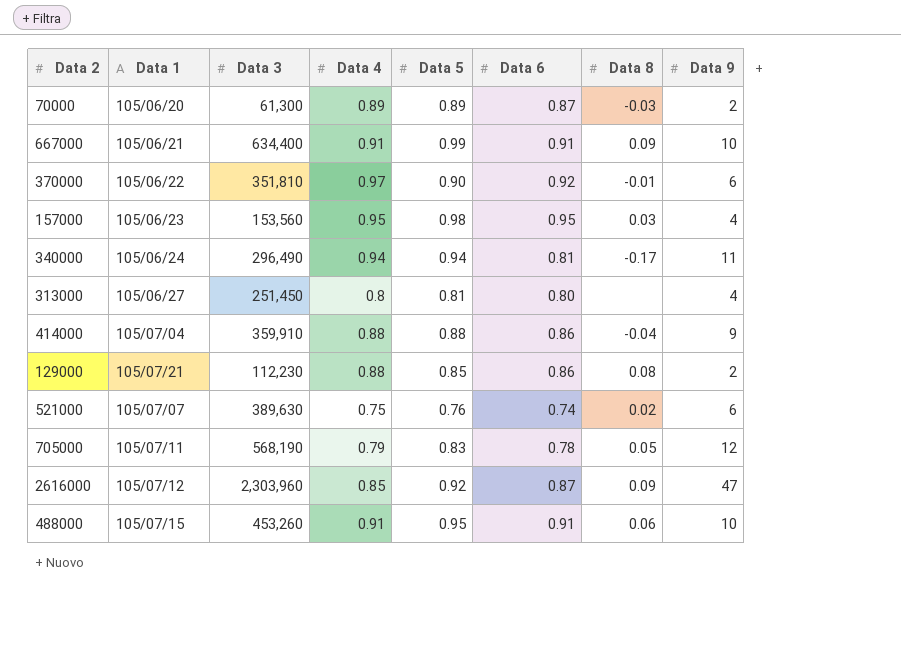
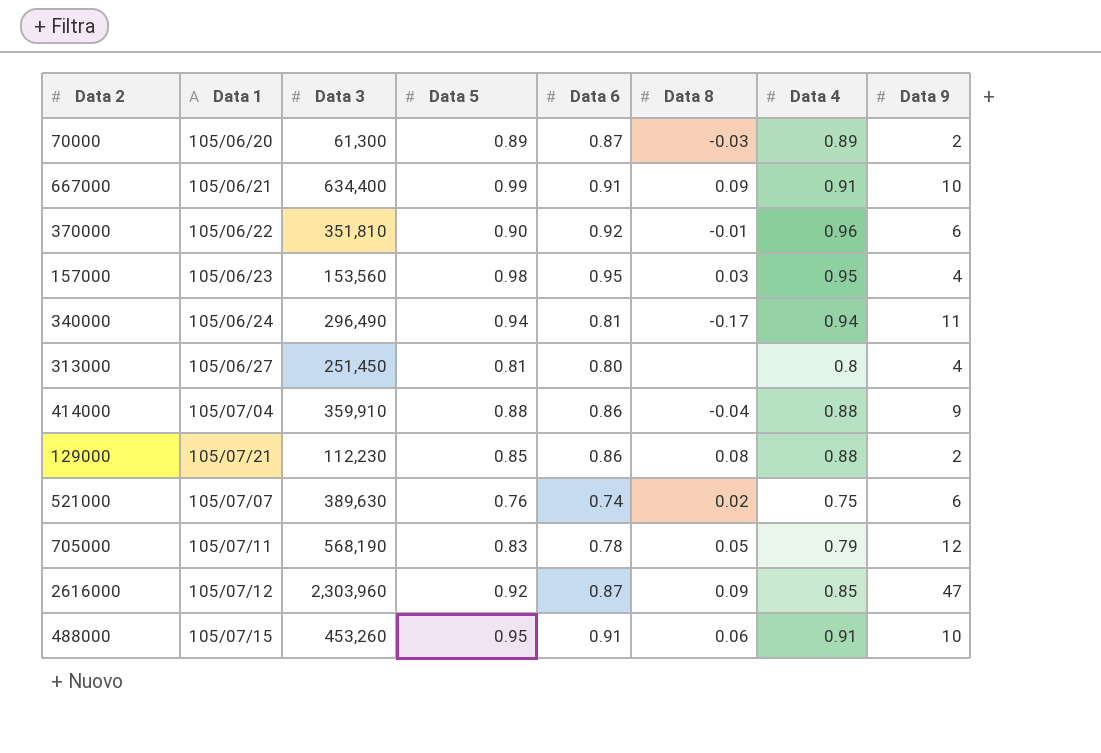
column Data 4 | position: 4 -> 7
370000 | Data 4: 0.97 -> 0.96

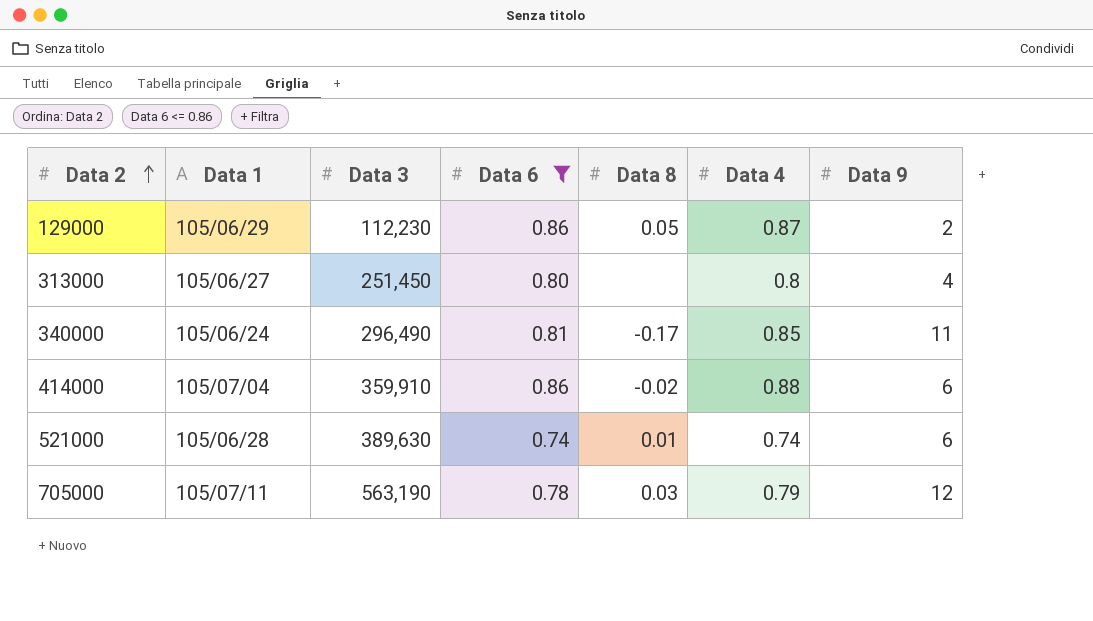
filter: none -> Data 6 <= 0.86
row order: none -> Data 2 ascending
column Data 5 | position: 4 -> none
129000 | Data 1: 105/07/21 -> 105/06/29
129000 | Data 8: 0.08 -> 0.05
129000 | Data 4: 0.88 -> 0.87
340000 | Data 4: 0.94 -> 0.85
414000 | Data 8: -0.04 -> -0.02
414000 | Data 9: 9 -> 6
521000 | Data 1: 105/07/07 -> 105/06/28
521000 | Data 8: 0.02 -> 0.01
521000 | Data 4: 0.75 -> 0.74
705000 | Data 3: 568,190 -> 563,190
705000 | Data 8: 0.05 -> 0.03

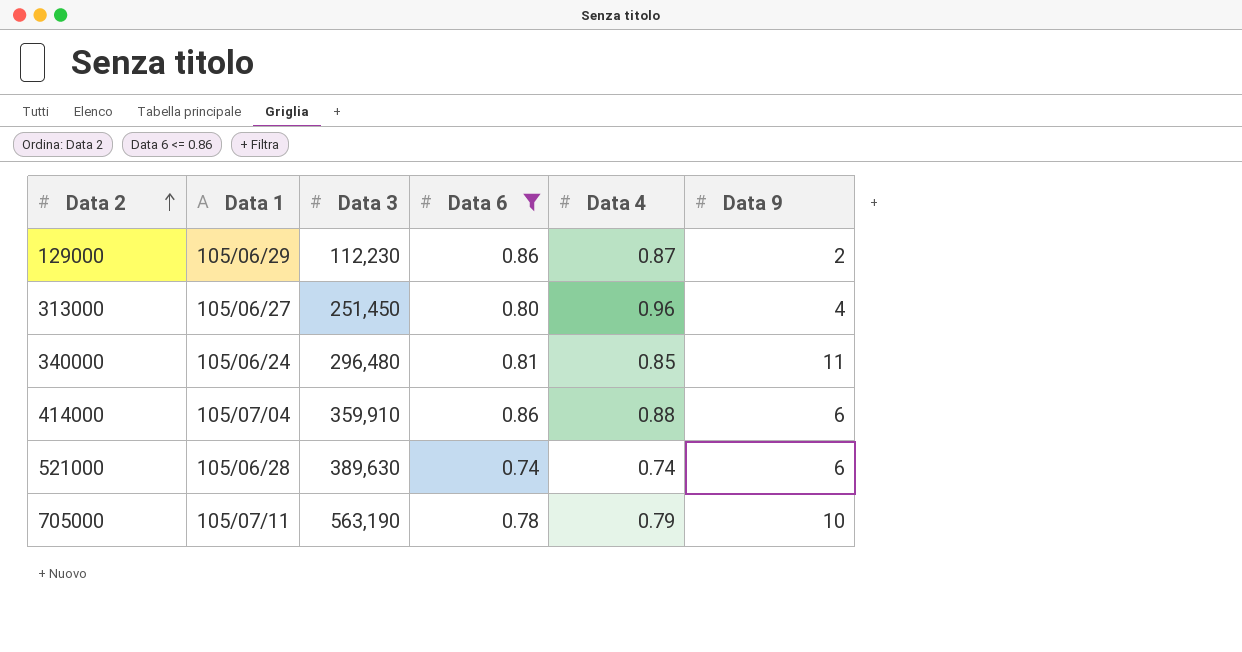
column Data 8 | position: 5 -> none
313000 | Data 4: 0.8 -> 0.96
340000 | Data 3: 296,490 -> 296,480
705000 | Data 9: 12 -> 10

